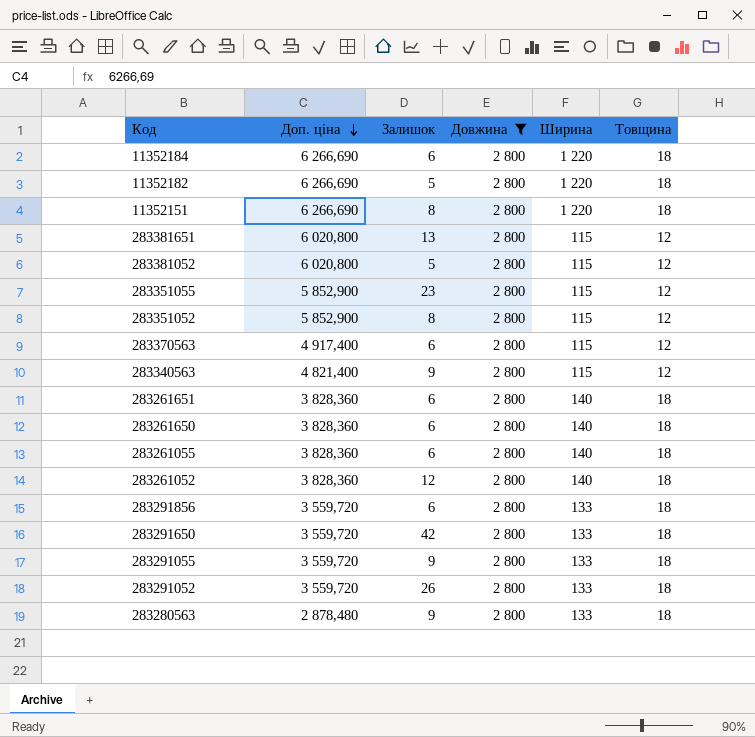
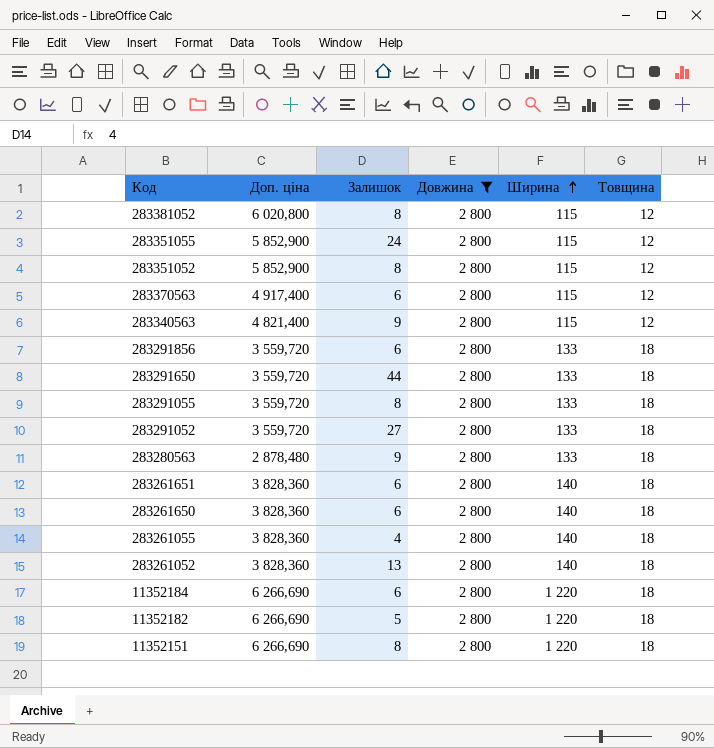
row order: Доп. ціна descending -> Ширина ascending
row 283381651: 6 020,800 | 13 | 2 800 | 115 | 12 -> none
283381052 | Залишок: 5 -> 8
283351055 | Залишок: 23 -> 24
283291650 | Залишок: 42 -> 44
283291055 | Залишок: 9 -> 8
283291052 | Залишок: 26 -> 27
283261055 | Залишок: 6 -> 4
283261052 | Залишок: 12 -> 13

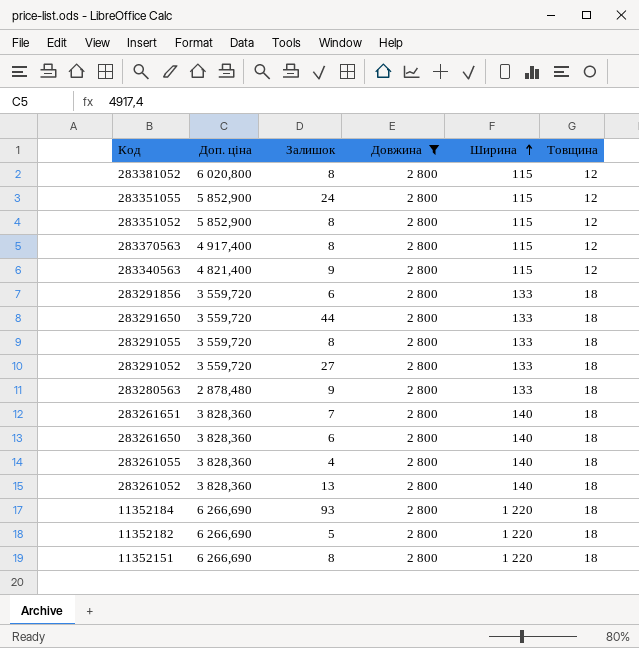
283370563 | Залишок: 6 -> 8
283261651 | Залишок: 6 -> 7
11352184 | Залишок: 6 -> 93

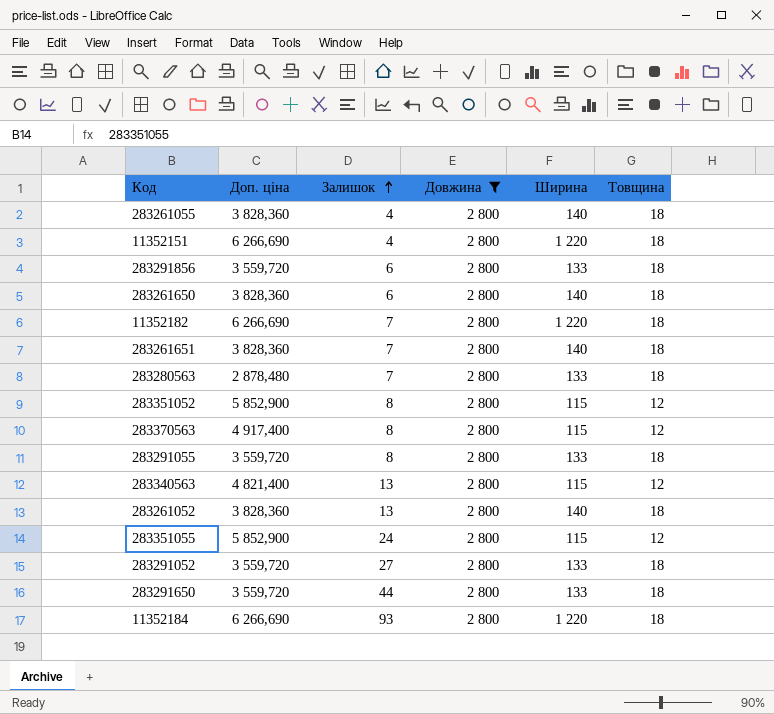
row order: Ширина ascending -> Залишок ascending
row 283381052: 6 020,800 | 8 | 2 800 | 115 | 12 -> none
11352151 | Залишок: 8 -> 4
11352182 | Залишок: 5 -> 7
283280563 | Залишок: 9 -> 7
283340563 | Залишок: 9 -> 13

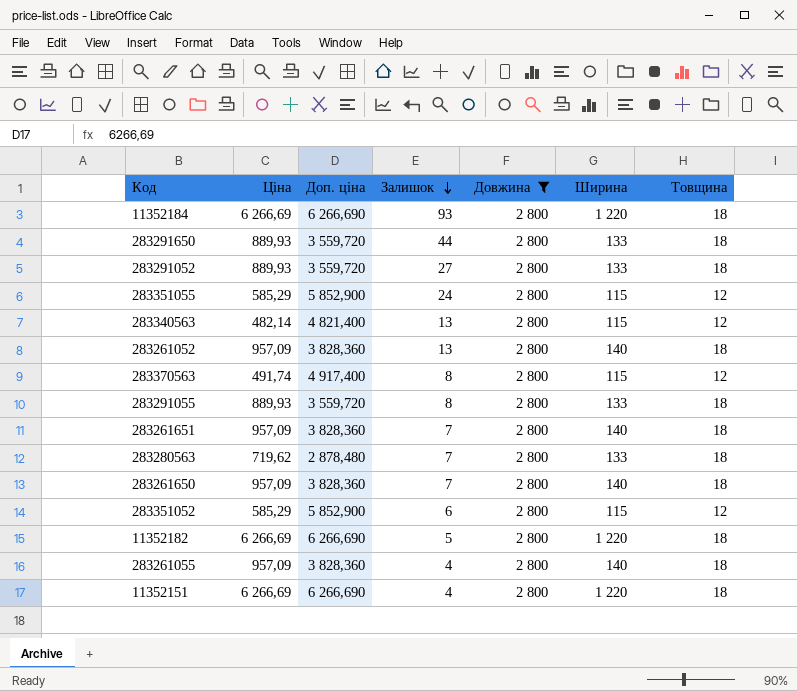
row order: Залишок ascending -> Залишок descending
column Ціна | position: none -> 2
row 283291856: 3 559,720 | 6 | 2 800 | 133 | 18 -> none
283261650 | Залишок: 6 -> 7
283351052 | Залишок: 8 -> 6
11352182 | Залишок: 7 -> 5

